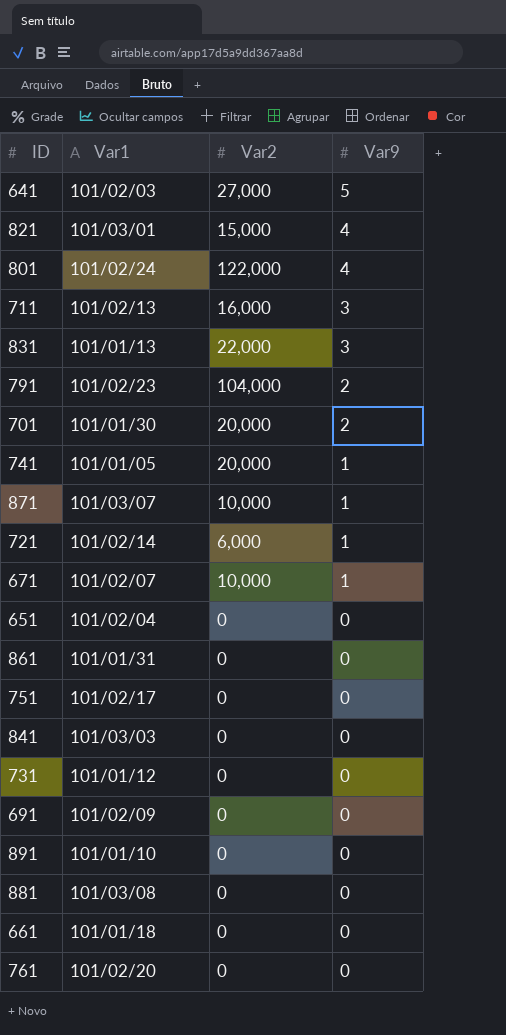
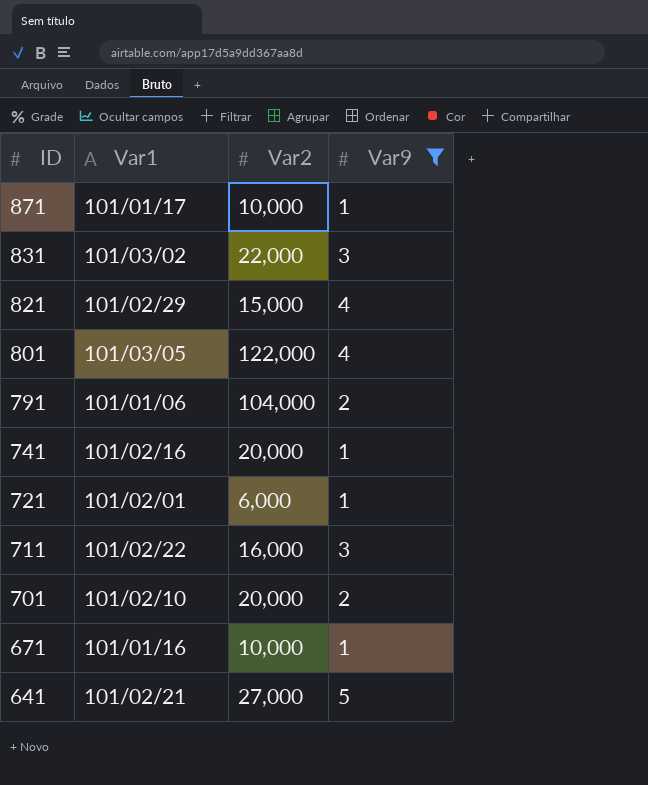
filter: none -> Var9 != 0
row order: Var9 descending -> ID descending
871 | Var1: 101/03/07 -> 101/01/17
831 | Var1: 101/01/13 -> 101/03/02
821 | Var1: 101/03/01 -> 101/02/29
801 | Var1: 101/02/24 -> 101/03/05
791 | Var1: 101/02/23 -> 101/01/06
741 | Var1: 101/01/05 -> 101/02/16
721 | Var1: 101/02/14 -> 101/02/01
711 | Var1: 101/02/13 -> 101/02/22
701 | Var1: 101/01/30 -> 101/02/10
671 | Var1: 101/02/07 -> 101/01/16
641 | Var1: 101/02/03 -> 101/02/21

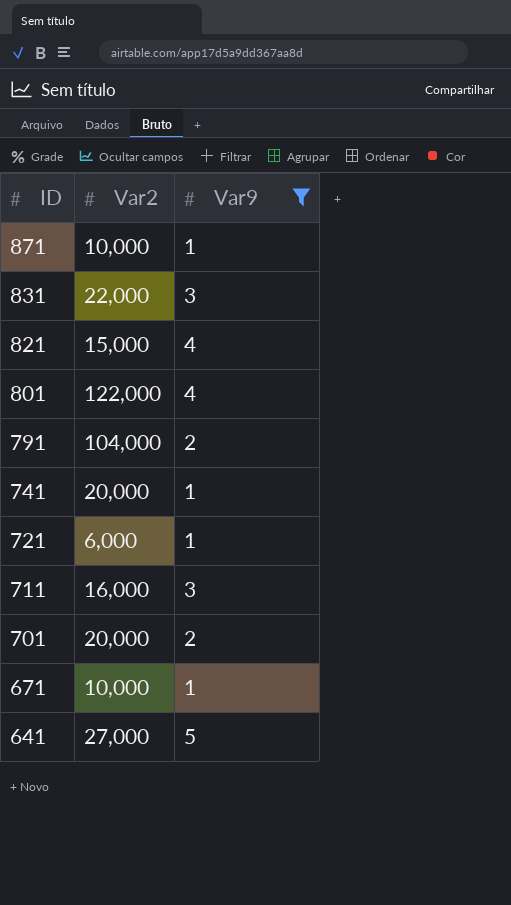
column Var1 | position: 2 -> none

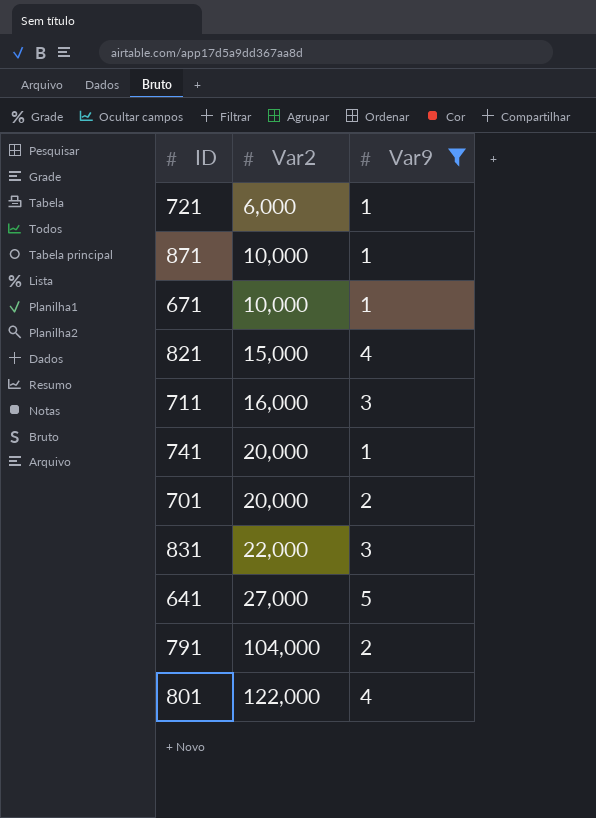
row order: ID descending -> Var2 ascending

